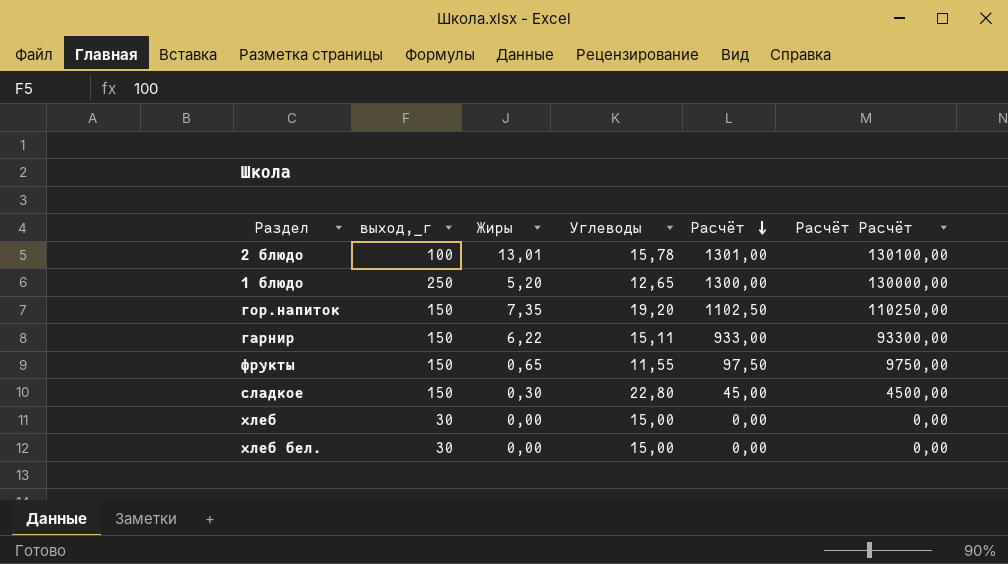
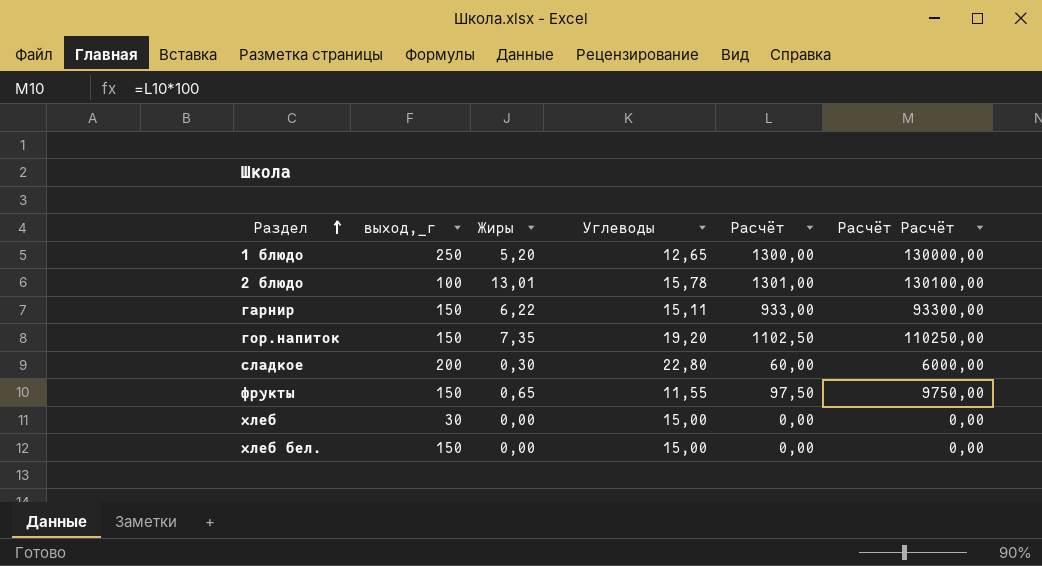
row order: Расчёт descending -> Раздел ascending
сладкое | выход,_г: 150 -> 200
сладкое | Расчёт: 45,00 -> 60,00
сладкое | Расчёт Расчёт: 4500,00 -> 6000,00
хлеб бел. | выход,_г: 30 -> 150

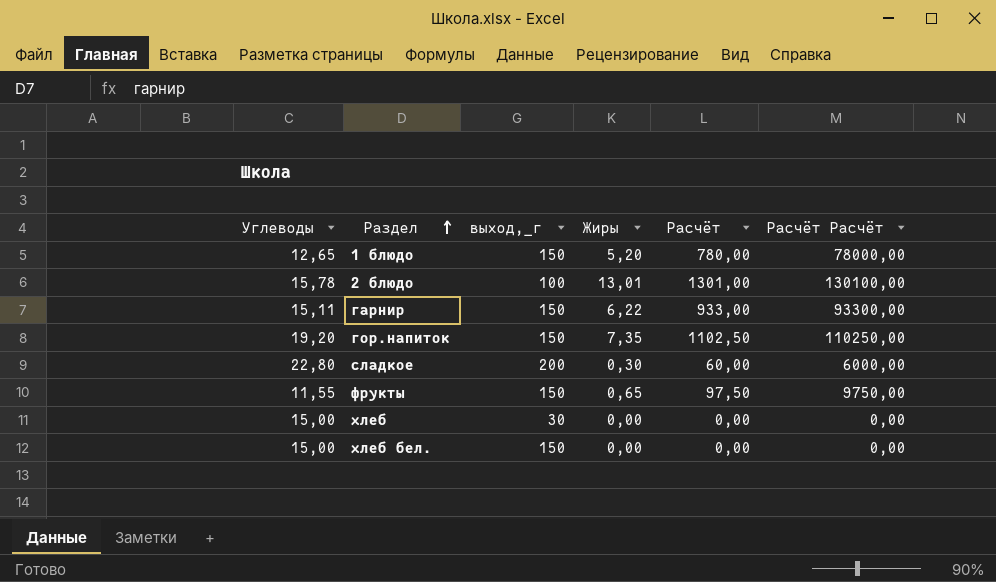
column Углеводы | position: 4 -> 1
1 блюдо | выход,_г: 250 -> 150
1 блюдо | Расчёт: 1300,00 -> 780,00
1 блюдо | Расчёт Расчёт: 130000,00 -> 78000,00

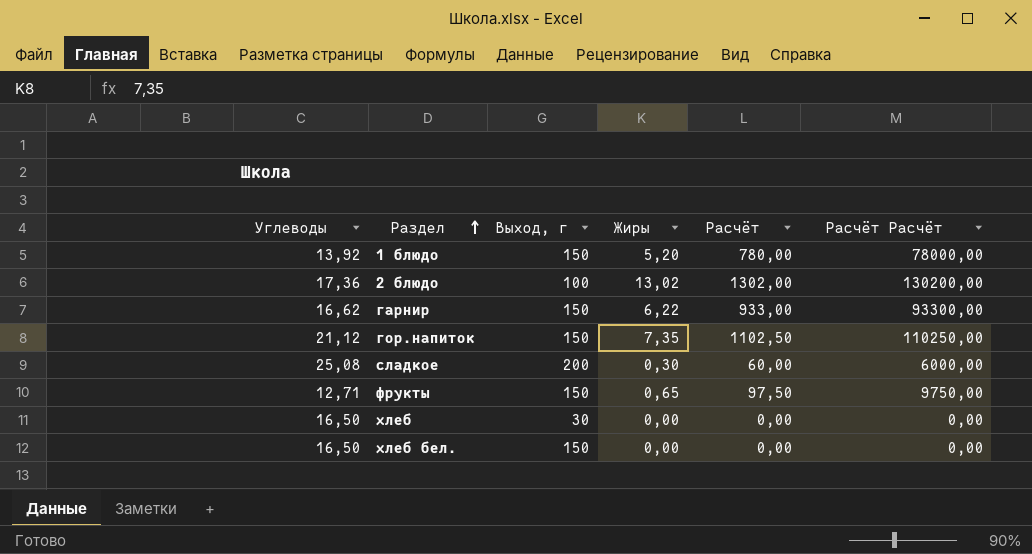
column name: выход,_г -> Выход, г
1 блюдо | Углеводы: 12,65 -> 13,92
2 блюдо | Углеводы: 15,78 -> 17,36
2 блюдо | Жиры: 13,01 -> 13,02
2 блюдо | Расчёт: 1301,00 -> 1302,00
2 блюдо | Расчёт Расчёт: 130100,00 -> 130200,00
гарнир | Углеводы: 15,11 -> 16,62
гор.напиток | Углеводы: 19,20 -> 21,12
сладкое | Углеводы: 22,80 -> 25,08
фрукты | Углеводы: 11,55 -> 12,71
хлеб | Углеводы: 15,00 -> 16,50
хлеб бел. | Углеводы: 15,00 -> 16,50

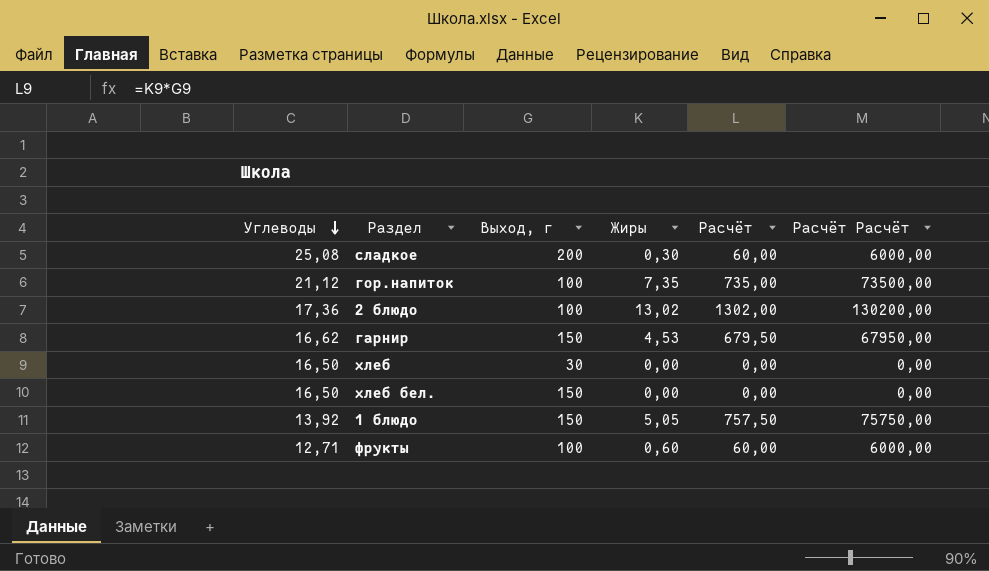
row order: Раздел ascending -> Углеводы descending
гор.напиток | Выход, г: 150 -> 100
гор.напиток | Расчёт: 1102,50 -> 735,00
гор.напиток | Расчёт Расчёт: 110250,00 -> 73500,00
гарнир | Жиры: 6,22 -> 4,53
гарнир | Расчёт: 933,00 -> 679,50
гарнир | Расчёт Расчёт: 93300,00 -> 67950,00
1 блюдо | Жиры: 5,20 -> 5,05
1 блюдо | Расчёт: 780,00 -> 757,50
1 блюдо | Расчёт Расчёт: 78000,00 -> 75750,00
фрукты | Выход, г: 150 -> 100
фрукты | Жиры: 0,65 -> 0,60
фрукты | Расчёт: 97,50 -> 60,00
фрукты | Расчёт Расчёт: 9750,00 -> 6000,00

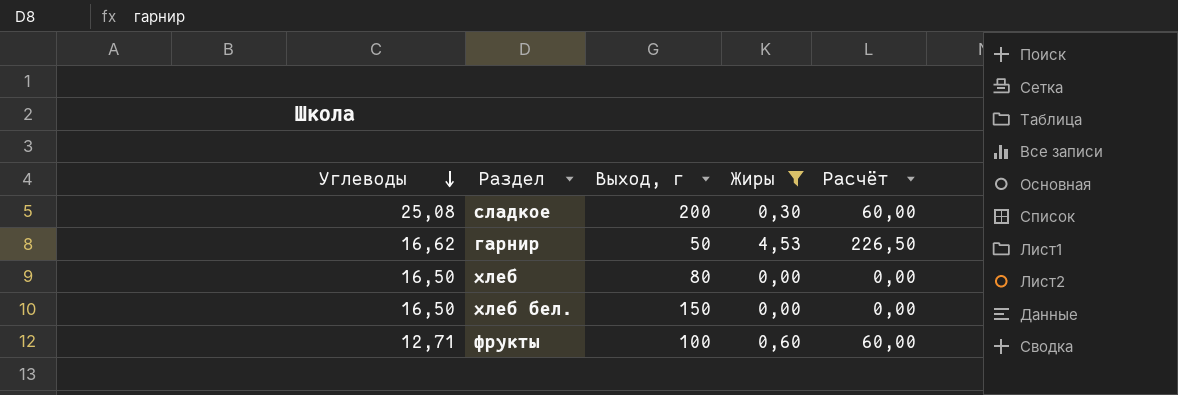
filter: none -> Жиры <= 4,53
column Расчёт Расчёт | formula: [Расчёт] * 100 -> none
гарнир | Выход, г: 150 -> 50
гарнир | Расчёт: 679,50 -> 226,50
хлеб | Выход, г: 30 -> 80

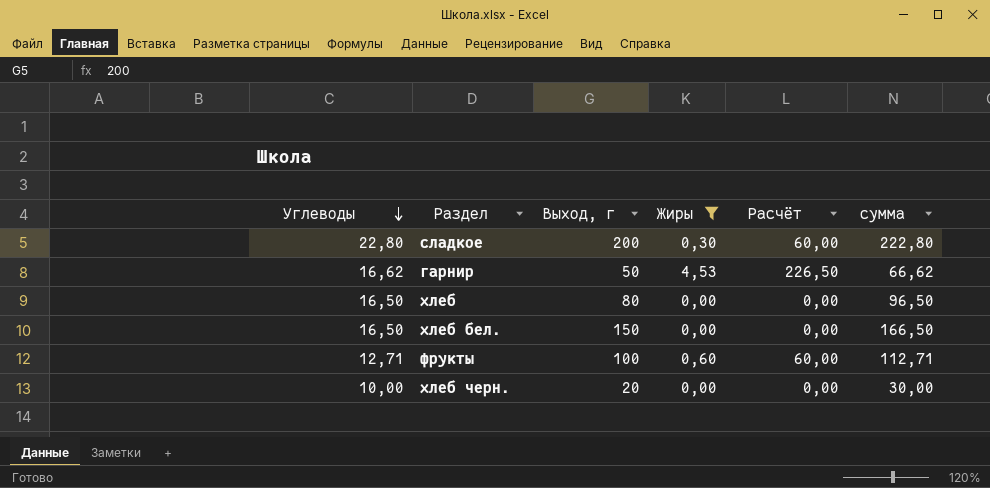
column сумма | formula: none -> [Углеводы] + [Выход, г]
сладкое | Углеводы: 25,08 -> 22,80
row хлеб черн.: none -> 10,00 | 20 | 0,00 | 0,00 | 30,00

